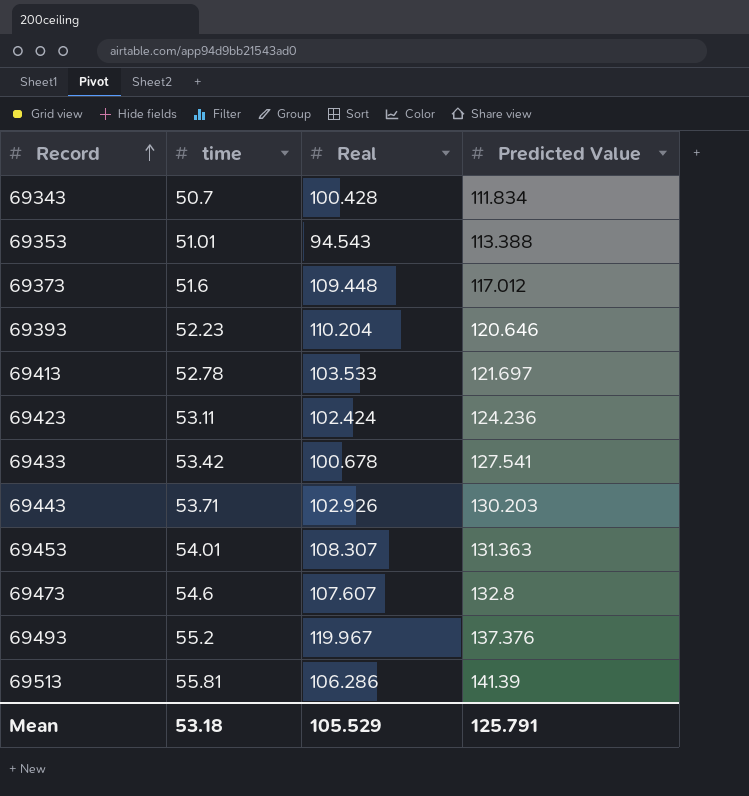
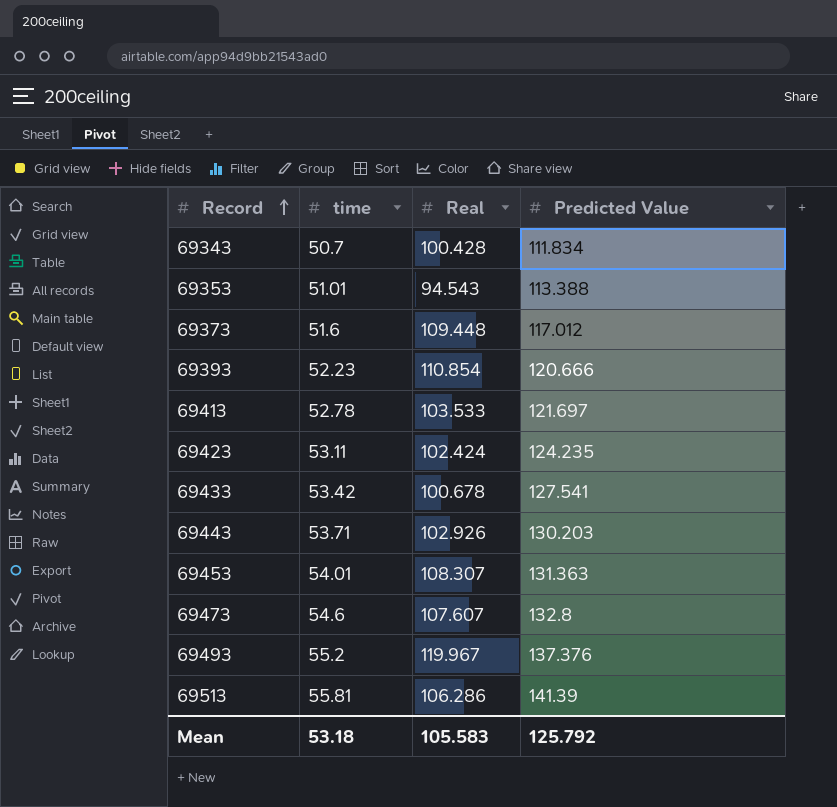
69393 | Real: 110.204 -> 110.854
69393 | Predicted Value: 120.646 -> 120.666
69423 | Predicted Value: 124.236 -> 124.235
Mean | Real: 105.529 -> 105.583
Mean | Predicted Value: 125.791 -> 125.792

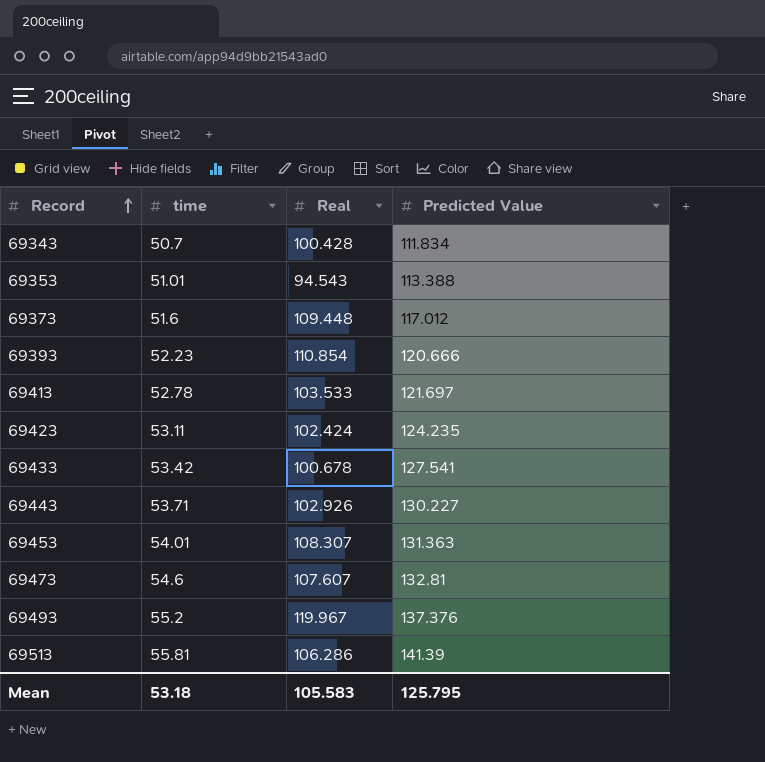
69443 | Predicted Value: 130.203 -> 130.227
69473 | Predicted Value: 132.8 -> 132.81
Mean | Predicted Value: 125.792 -> 125.795

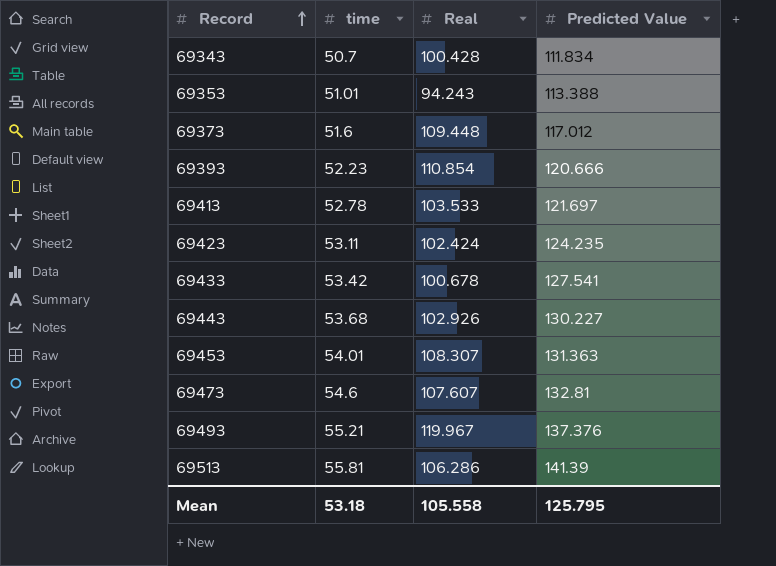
69353 | Real: 94.543 -> 94.243
69443 | time: 53.71 -> 53.68
69493 | time: 55.2 -> 55.21
Mean | Real: 105.583 -> 105.558

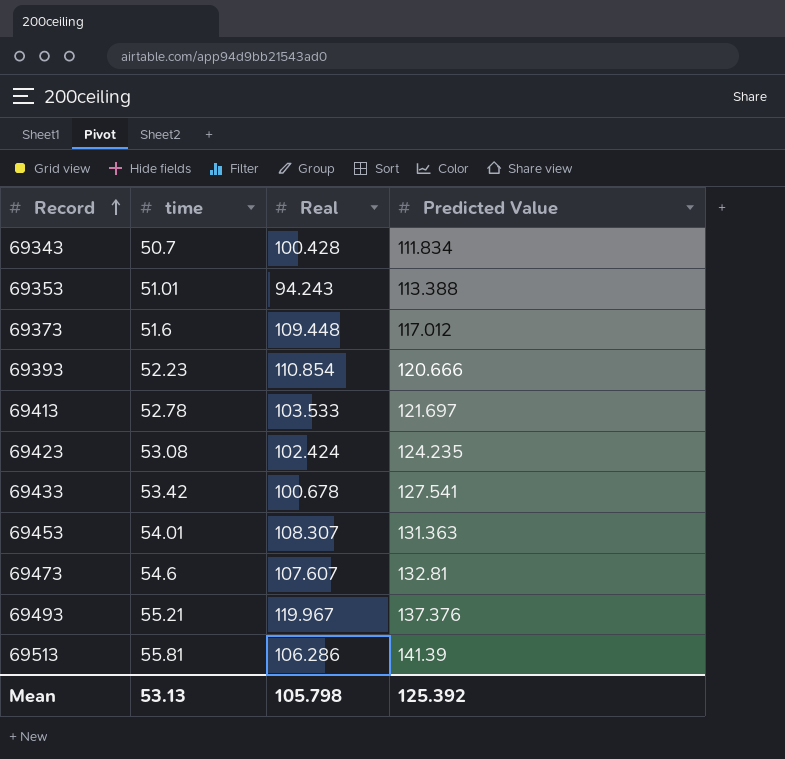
row 69443: 53.68 | 102.926 | 130.227 -> none
69423 | time: 53.11 -> 53.08
Mean | time: 53.18 -> 53.13
Mean | Real: 105.558 -> 105.798
Mean | Predicted Value: 125.795 -> 125.392

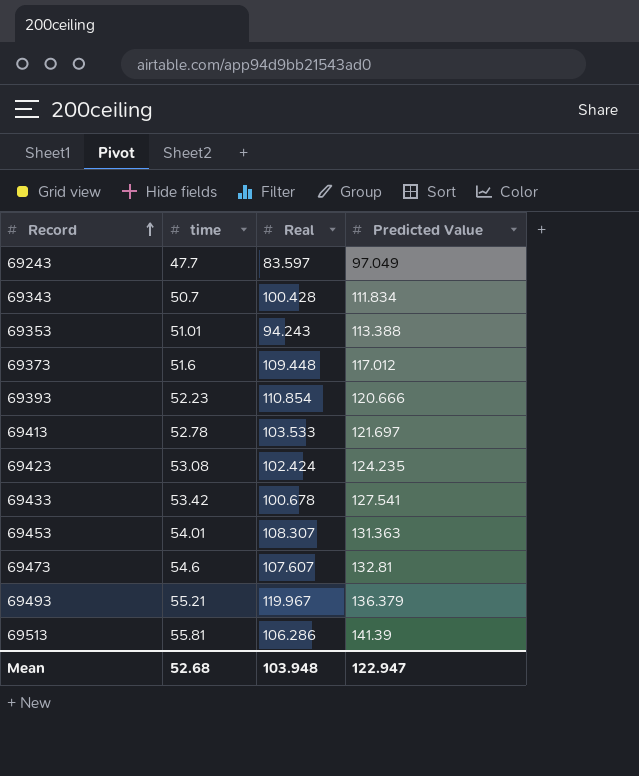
row 69243: none -> 47.7 | 83.597 | 97.049
69493 | Predicted Value: 137.376 -> 136.379
Mean | time: 53.13 -> 52.68
Mean | Real: 105.798 -> 103.948
Mean | Predicted Value: 125.392 -> 122.947

